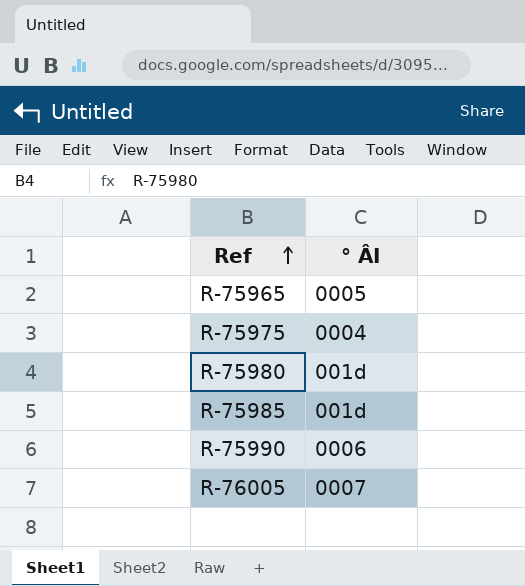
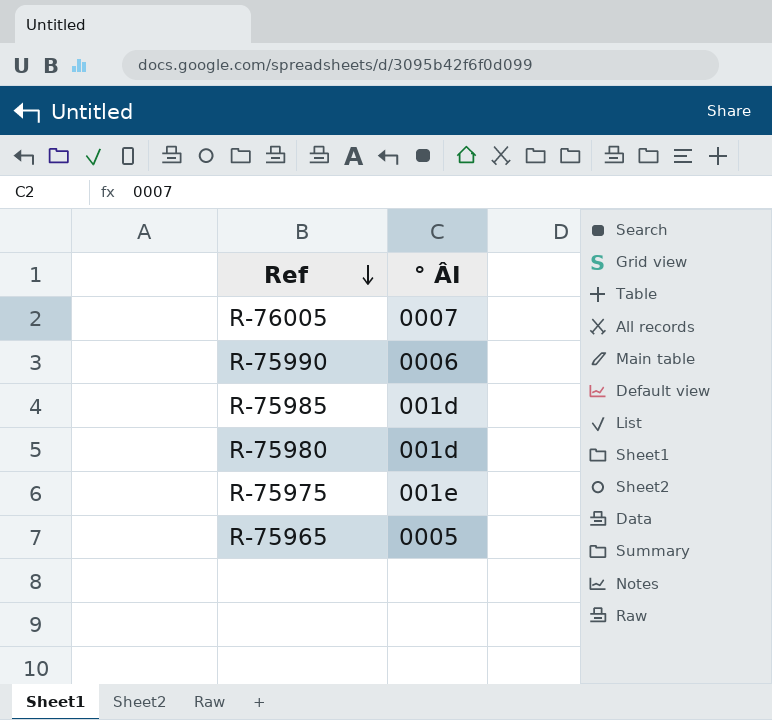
row order: Ref ascending -> Ref descending
R-75975 | ° ÂI: 0004 -> 001e

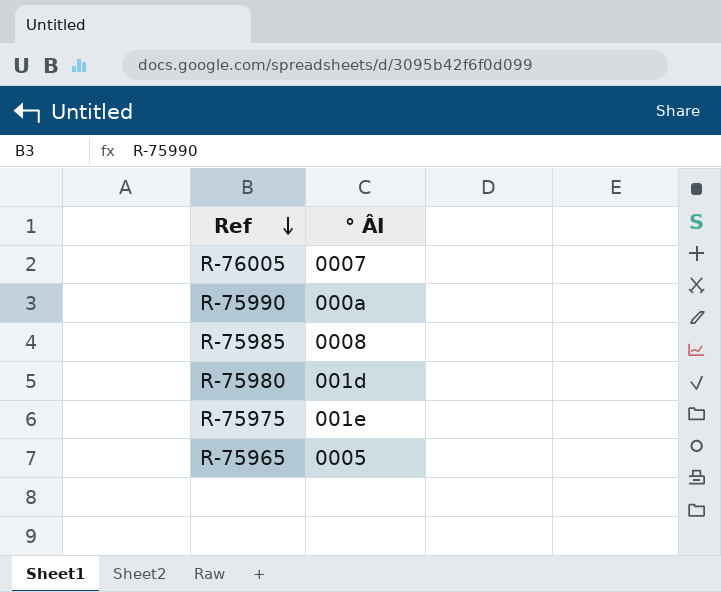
R-75990 | ° ÂI: 0006 -> 000a
R-75985 | ° ÂI: 001d -> 0008

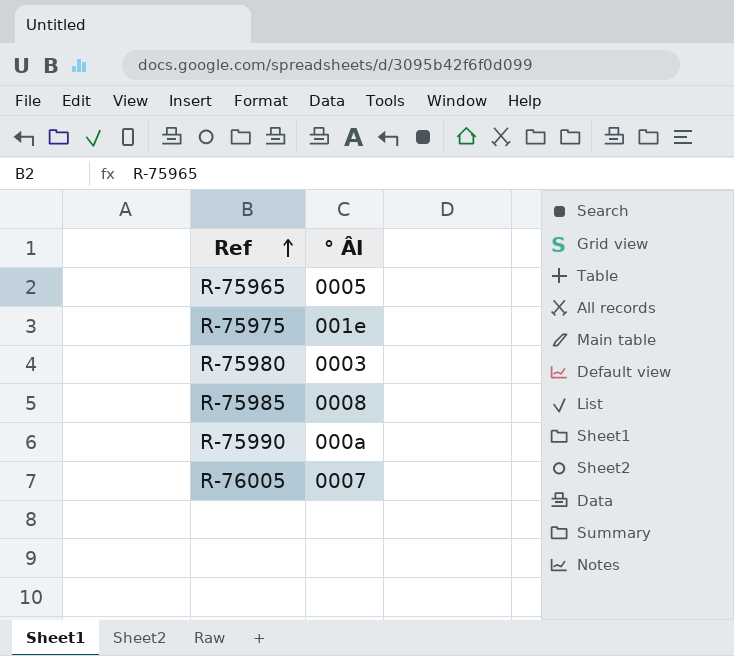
row order: Ref descending -> Ref ascending
R-75980 | ° ÂI: 001d -> 0003

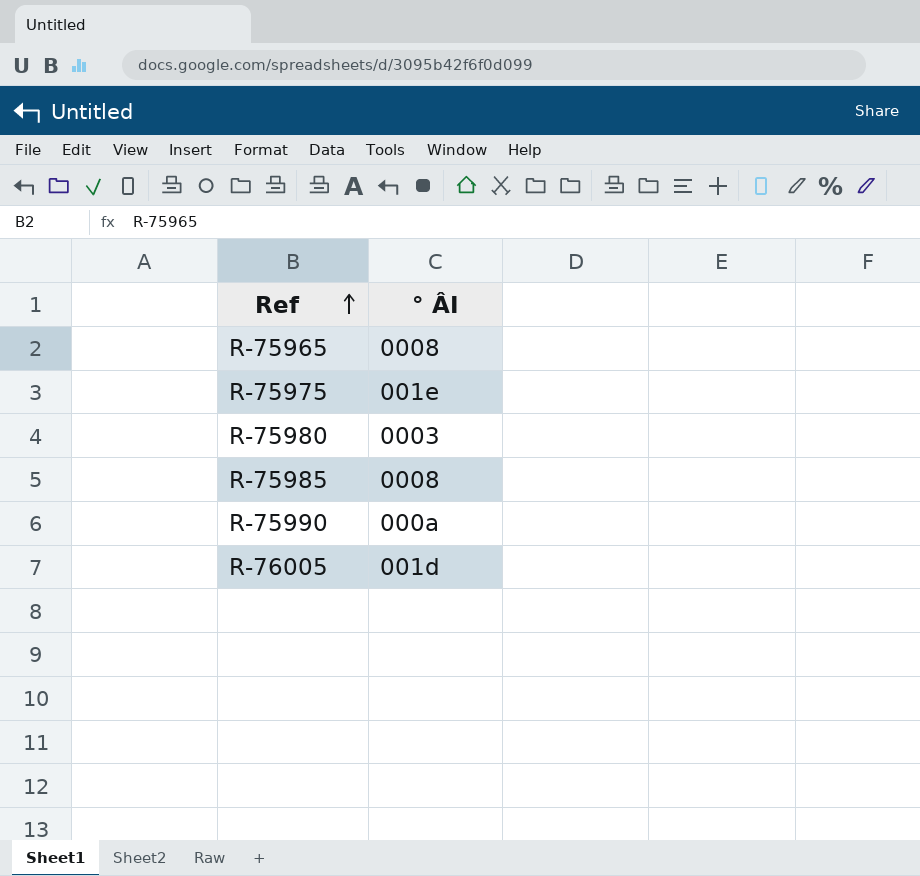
R-75965 | ° ÂI: 0005 -> 0008
R-76005 | ° ÂI: 0007 -> 001d

